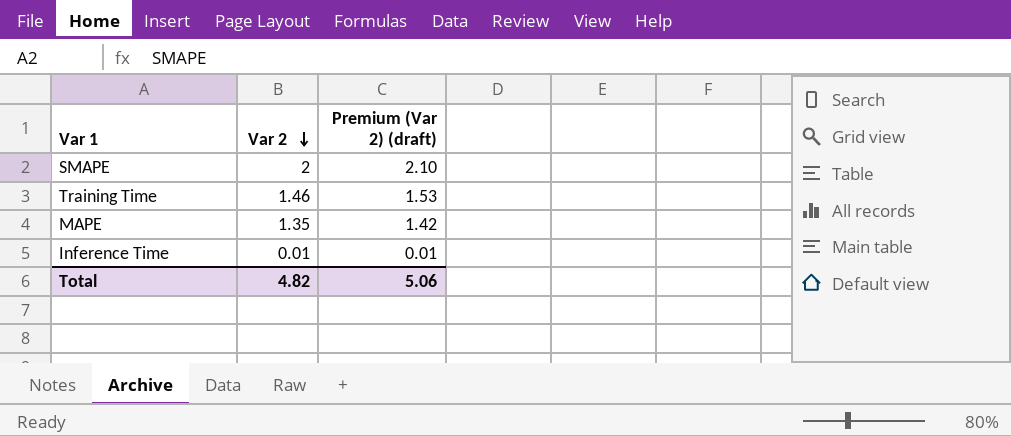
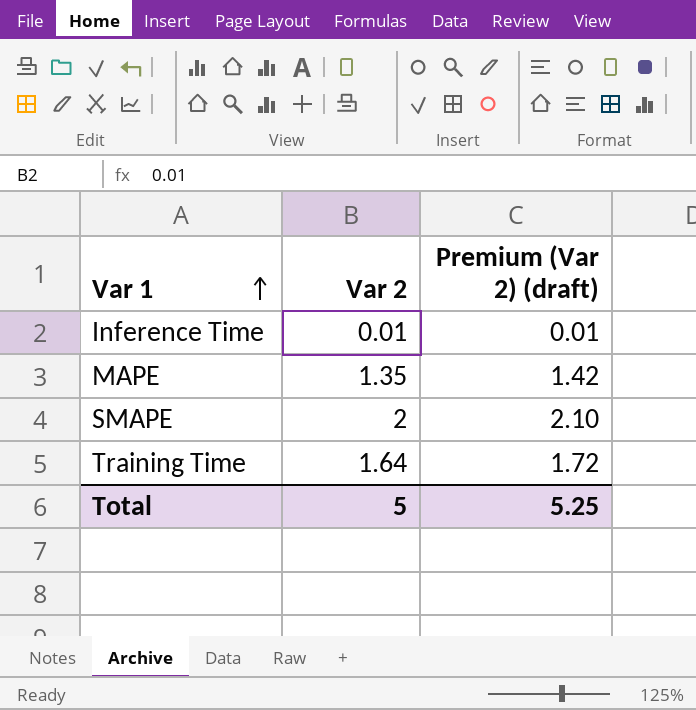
row order: Var 2 descending -> Var 1 ascending
Training Time | Var 2: 1.46 -> 1.64
Training Time | Premium (Var 2) (draft): 1.53 -> 1.72
Total | Var 2: 4.82 -> 5
Total | Premium (Var 2) (draft): 5.06 -> 5.25

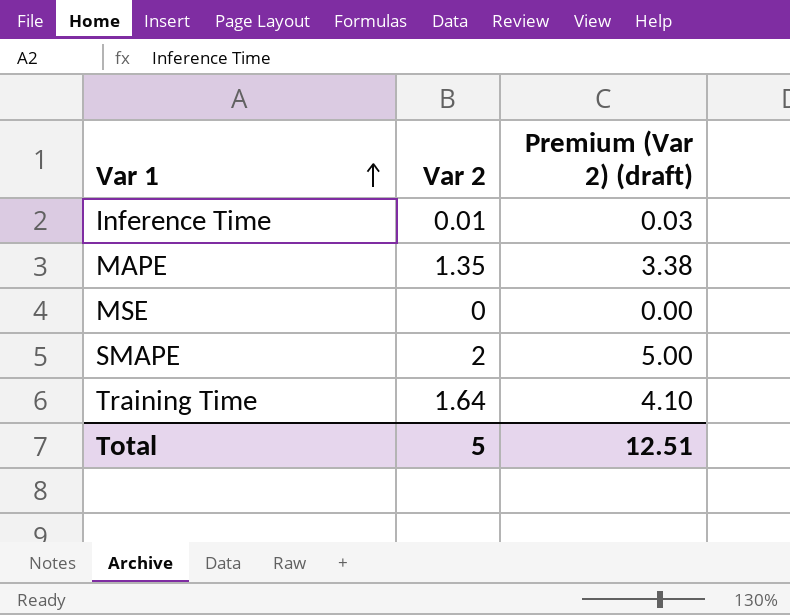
column Premium (Var 2) (draft) | formula: [Var 2] * 1.05 -> [Var 2] * 2.5
row MSE: none -> 0 | 0.00
Total | Premium (Var 2) (draft): 5.25 -> 12.51

